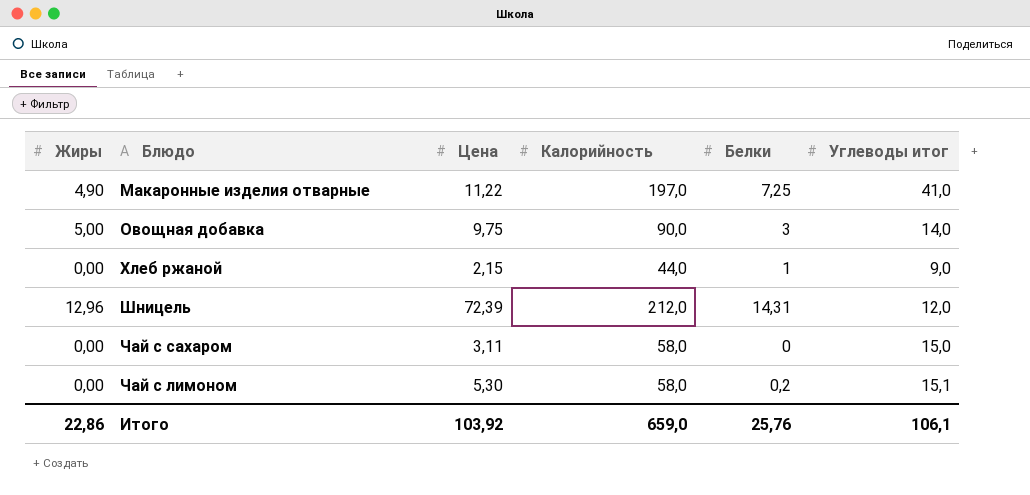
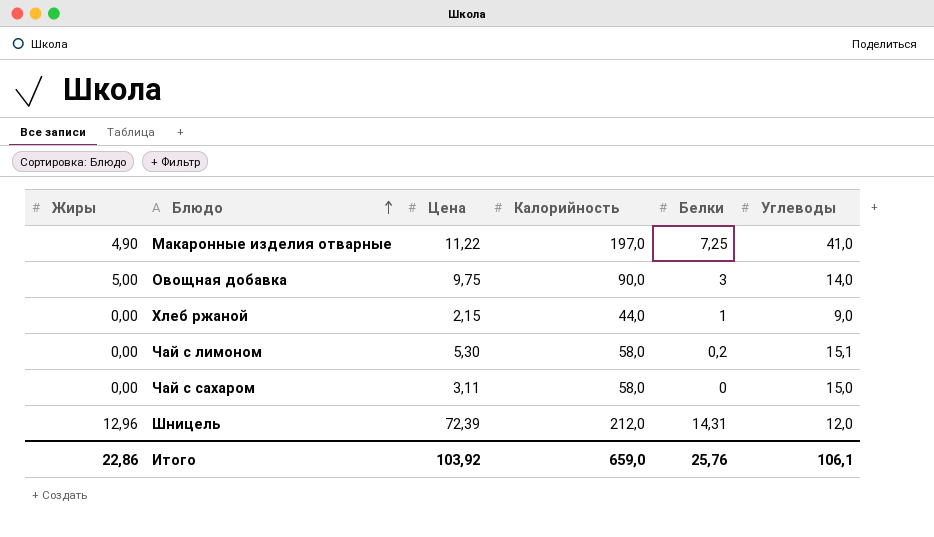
row order: none -> Блюдо ascending
column name: Углеводы итог -> Углеводы

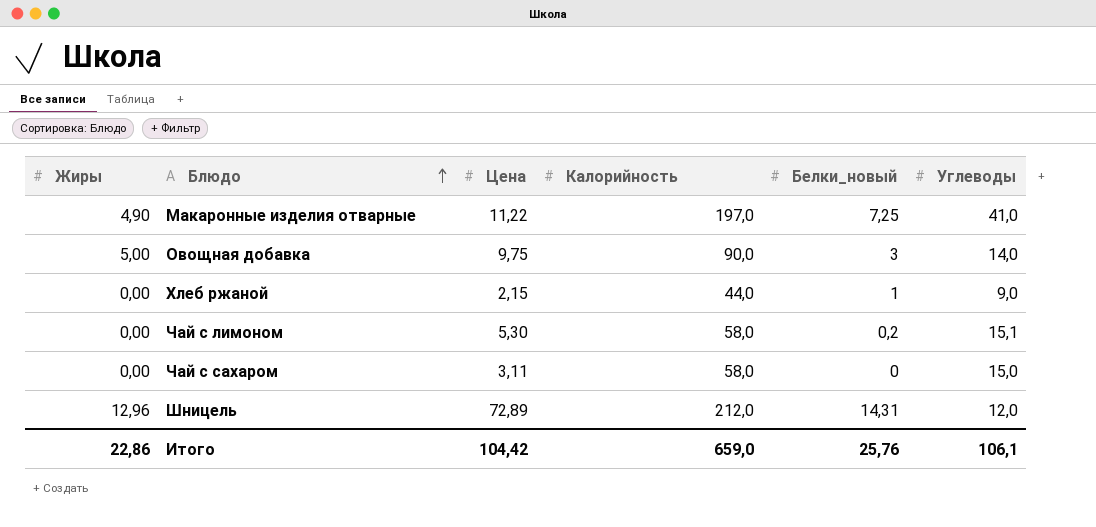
column name: Белки -> Белки_новый
Шницель | Цена: 72,39 -> 72,89
Итого | Цена: 103,92 -> 104,42

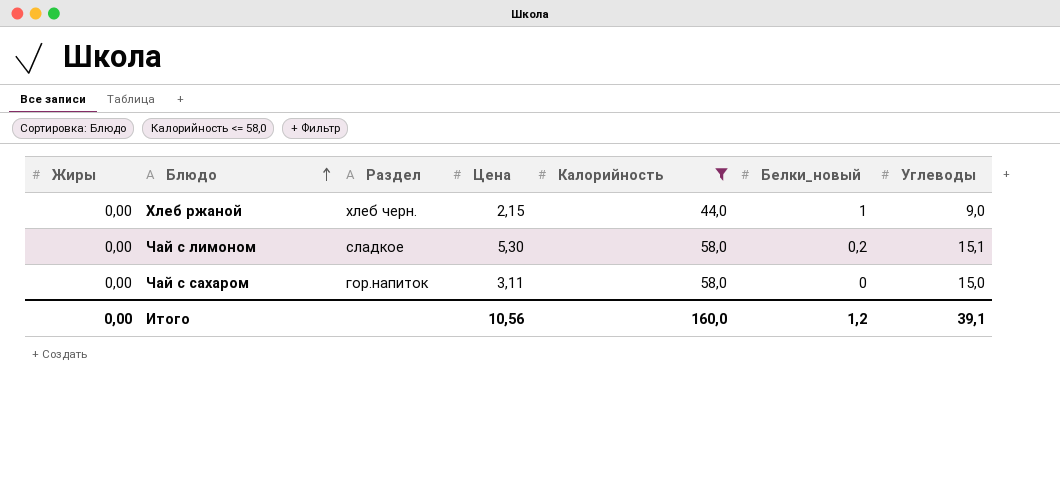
filter: none -> Калорийность <= 58,0
column Раздел | position: none -> 3
Итого | Жиры: 22,86 -> 0,00
Итого | Цена: 104,42 -> 10,56
Итого | Калорийность: 659,0 -> 160,0
Итого | Белки_новый: 25,76 -> 1,2
Итого | Углеводы: 106,1 -> 39,1

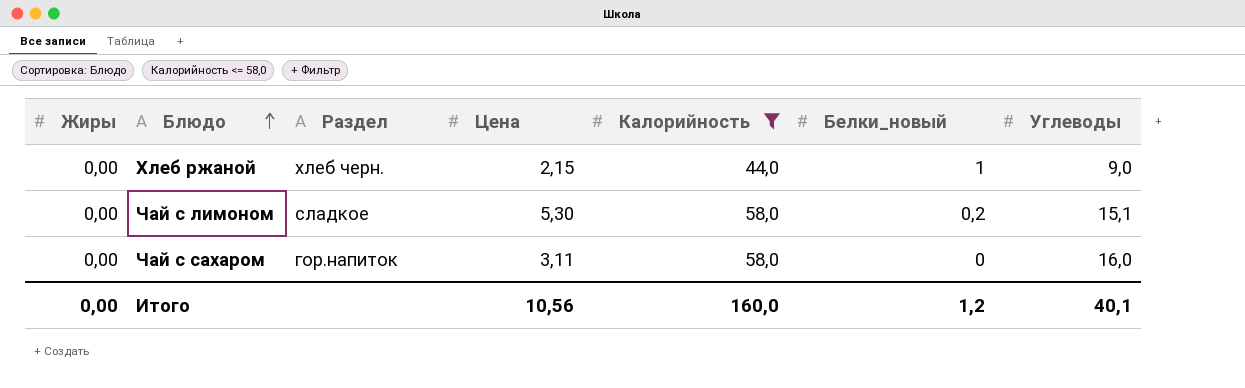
Чай с сахаром | Углеводы: 15,0 -> 16,0
Итого | Углеводы: 39,1 -> 40,1

